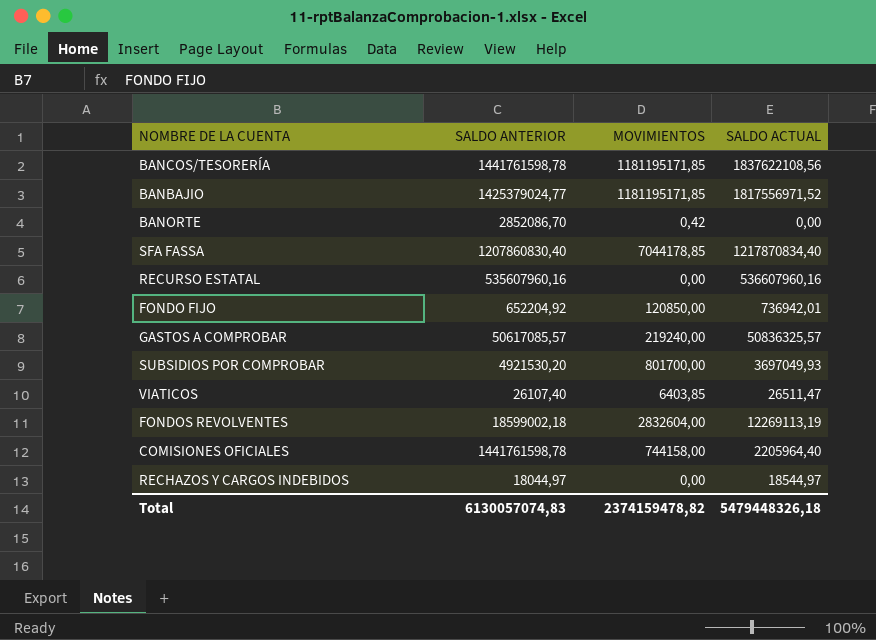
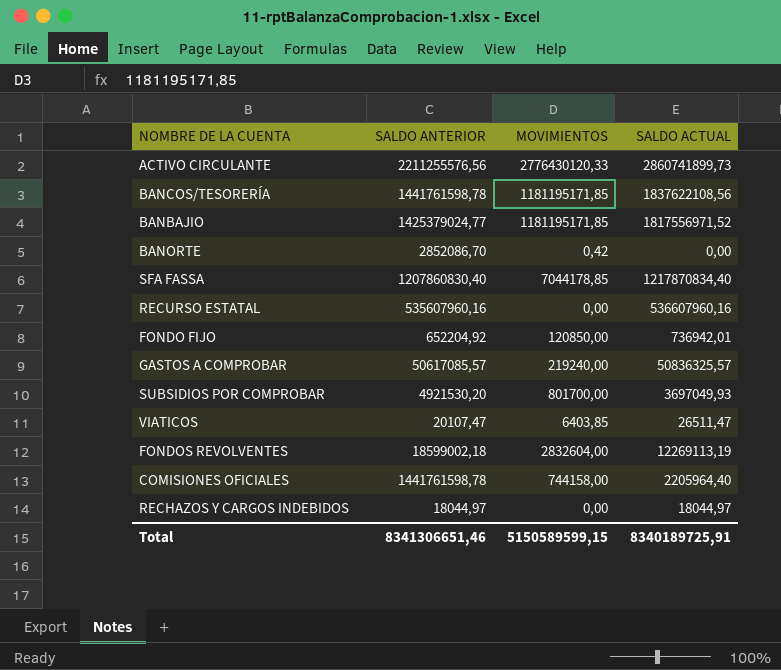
row ACTIVO CIRCULANTE: none -> 2211255576,56 | 2776430120,33 | 2860741899,73
VIATICOS | SALDO ANTERIOR: 26107,40 -> 20107,47
RECHAZOS Y CARGOS INDEBIDOS | SALDO ACTUAL: 18544,97 -> 18044,97
Total | SALDO ANTERIOR: 6130057074,83 -> 8341306651,46
Total | MOVIMIENTOS: 2374159478,82 -> 5150589599,15
Total | SALDO ACTUAL: 5479448326,18 -> 8340189725,91

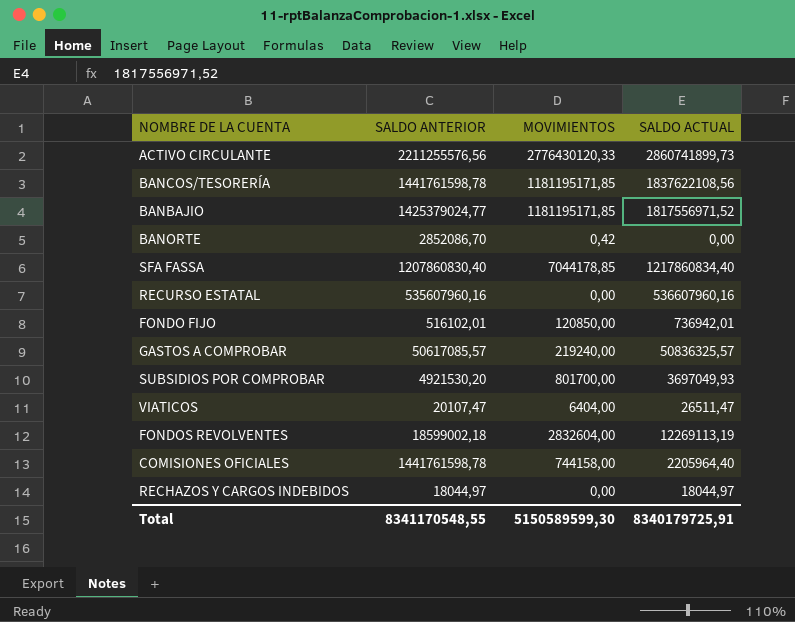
SFA FASSA | SALDO ACTUAL: 1217870834,40 -> 1217860834,40
FONDO FIJO | SALDO ANTERIOR: 652204,92 -> 516102,01
VIATICOS | MOVIMIENTOS: 6403,85 -> 6404,00
Total | SALDO ANTERIOR: 8341306651,46 -> 8341170548,55
Total | MOVIMIENTOS: 5150589599,15 -> 5150589599,30
Total | SALDO ACTUAL: 8340189725,91 -> 8340179725,91

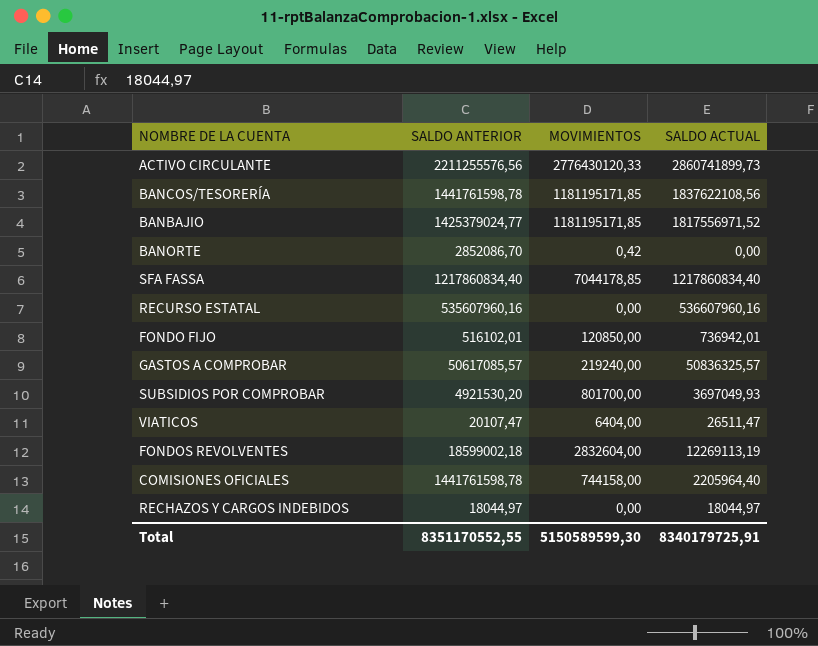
SFA FASSA | SALDO ANTERIOR: 1207860830,40 -> 1217860834,40
Total | SALDO ANTERIOR: 8341170548,55 -> 8351170552,55

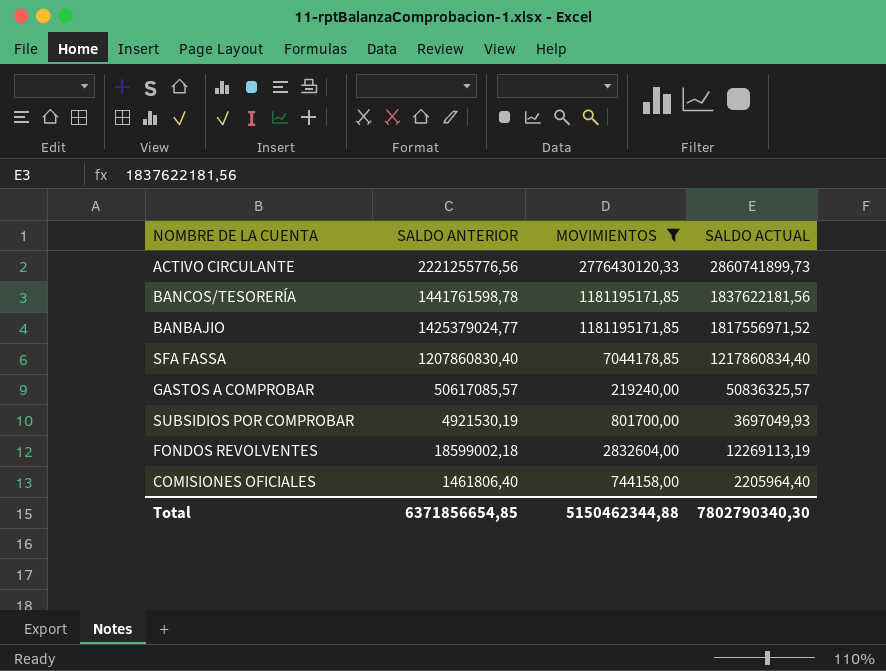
filter: none -> MOVIMIENTOS >= 219240,00
ACTIVO CIRCULANTE | SALDO ANTERIOR: 2211255576,56 -> 2221255776,56
BANCOS/TESORERÍA | SALDO ACTUAL: 1837622108,56 -> 1837622181,56
SFA FASSA | SALDO ANTERIOR: 1217860834,40 -> 1207860830,40
SUBSIDIOS POR COMPROBAR | SALDO ANTERIOR: 4921530,20 -> 4921530,19
COMISIONES OFICIALES | SALDO ANTERIOR: 1441761598,78 -> 1461806,40
Total | SALDO ANTERIOR: 8351170552,55 -> 6371856654,85
Total | MOVIMIENTOS: 5150589599,30 -> 5150462344,88
Total | SALDO ACTUAL: 8340179725,91 -> 7802790340,30

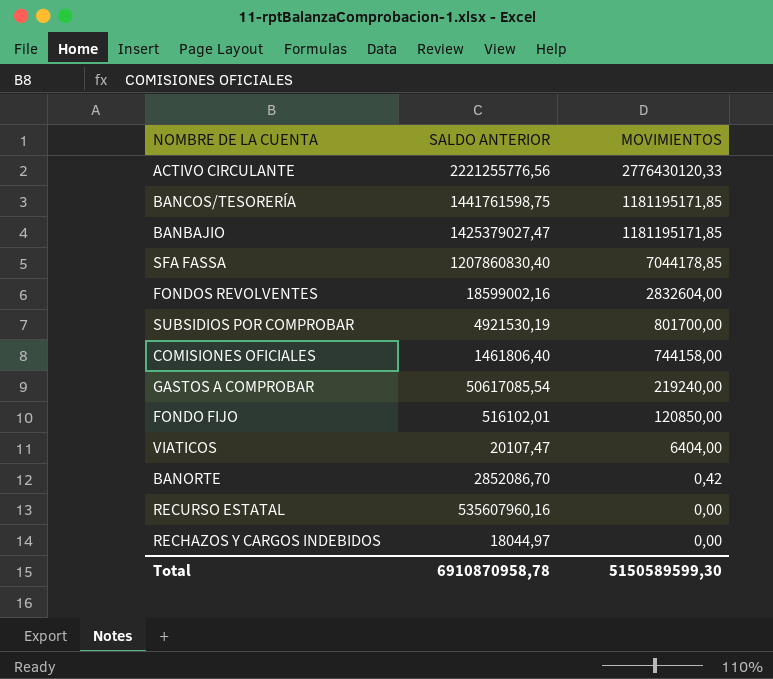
filter: MOVIMIENTOS >= 219240,00 -> none
row order: none -> MOVIMIENTOS descending
column SALDO ACTUAL | position: 4 -> none
BANCOS/TESORERÍA | SALDO ANTERIOR: 1441761598,78 -> 1441761598,75
BANBAJIO | SALDO ANTERIOR: 1425379024,77 -> 1425379027,47
FONDOS REVOLVENTES | SALDO ANTERIOR: 18599002,18 -> 18599002,16
GASTOS A COMPROBAR | SALDO ANTERIOR: 50617085,57 -> 50617085,54
Total | SALDO ANTERIOR: 6371856654,85 -> 6910870958,78
Total | MOVIMIENTOS: 5150462344,88 -> 5150589599,30

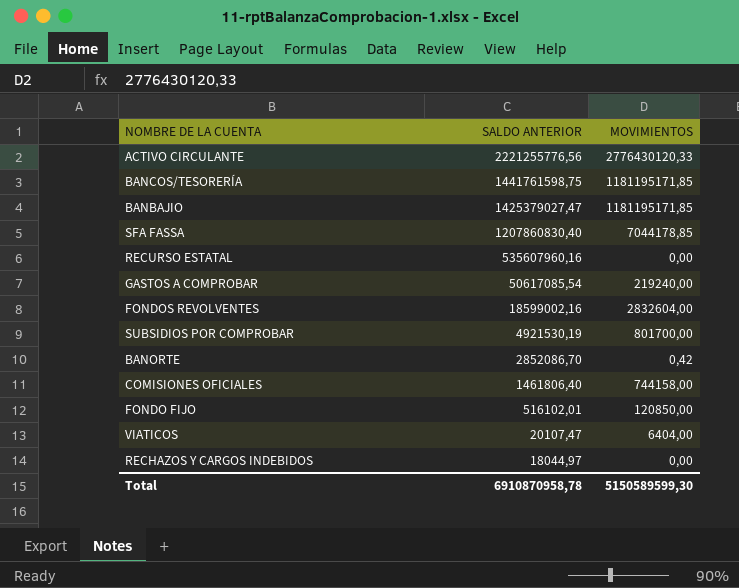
row order: MOVIMIENTOS descending -> SALDO ANTERIOR descending

